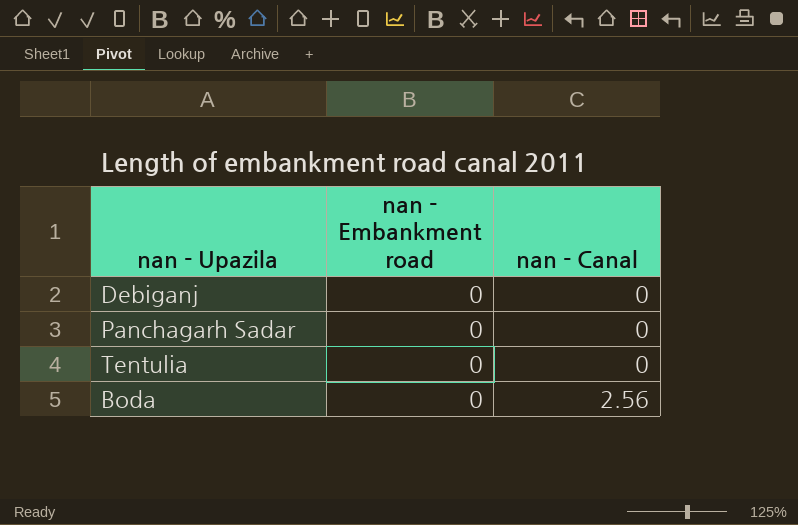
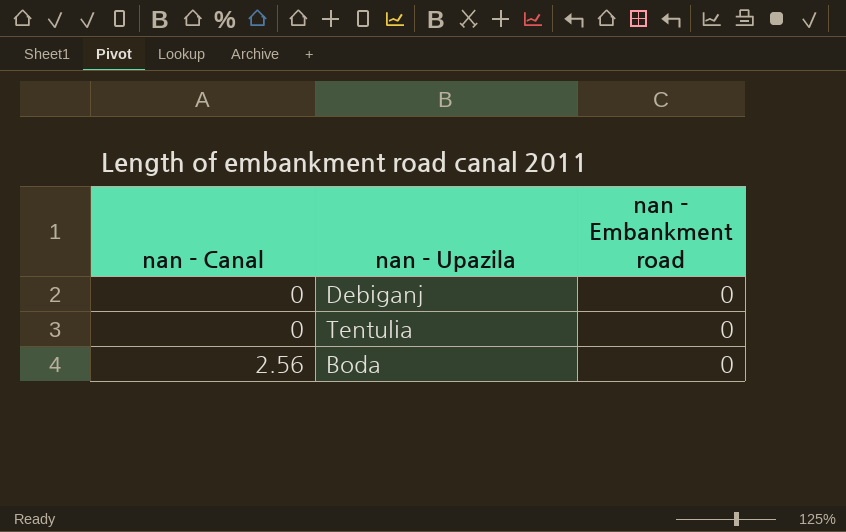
column nan - Canal | position: 3 -> 1
row Panchagarh Sadar: 0 | 0 -> none

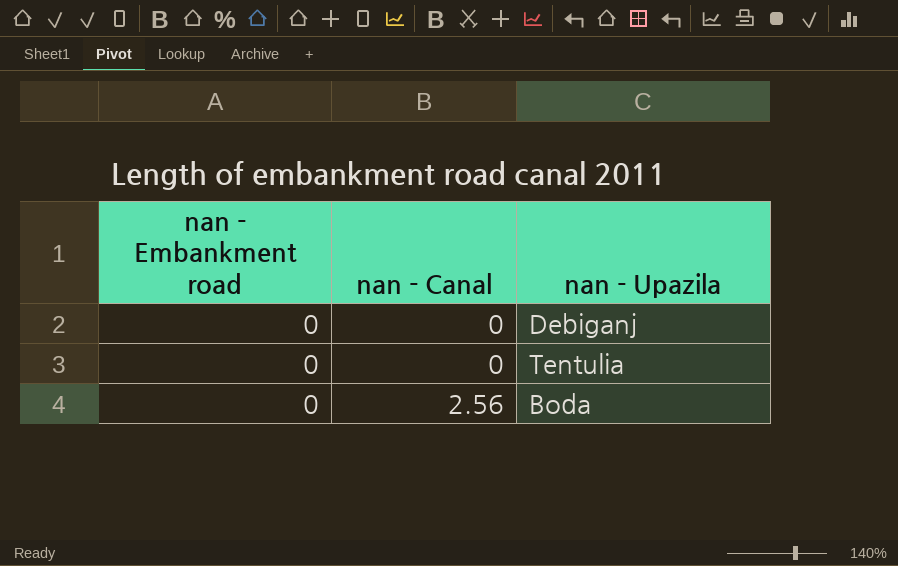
column nan - Embankment road | position: 3 -> 1

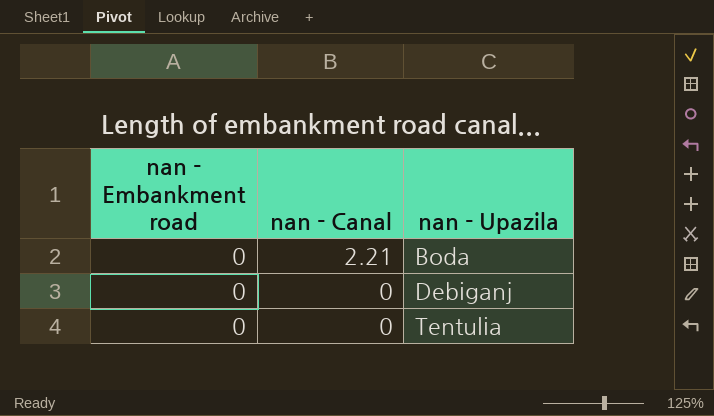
row order: nan - Canal ascending -> nan - Canal descending
Boda | nan - Canal: 2.56 -> 2.21

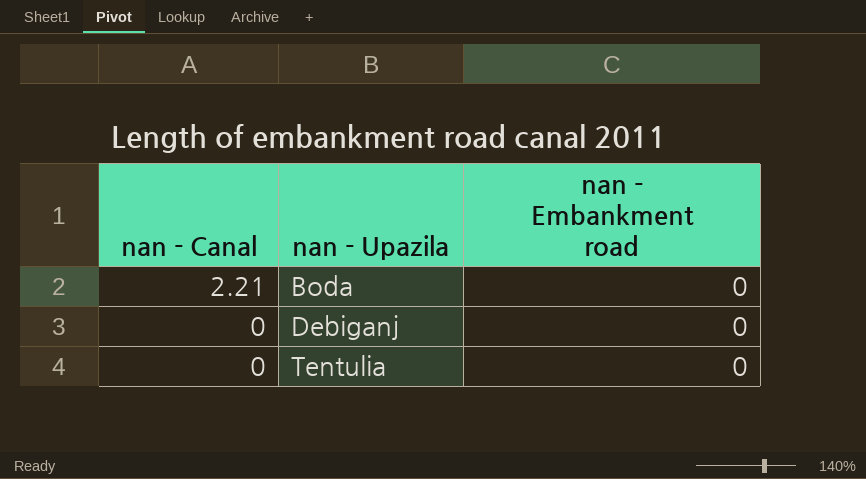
column nan - Embankment road | position: 1 -> 3

